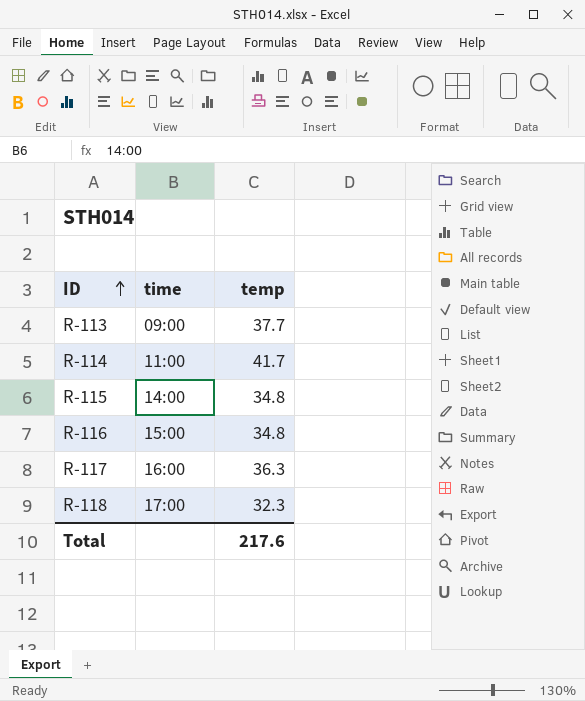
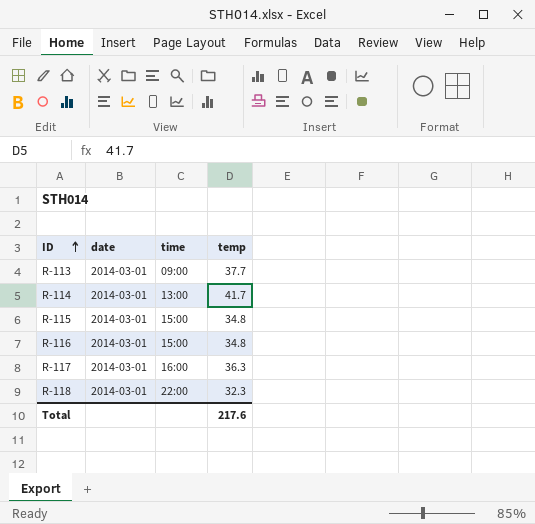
column date | position: none -> 2
R-114 | time: 11:00 -> 13:00
R-115 | time: 14:00 -> 15:00
R-118 | time: 17:00 -> 22:00

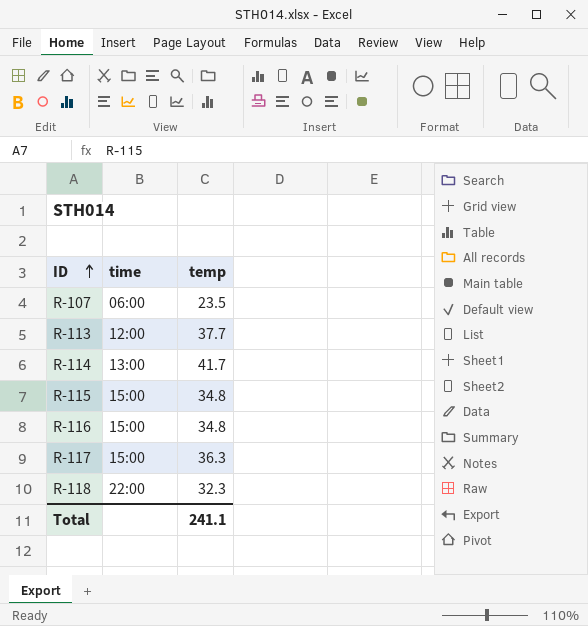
column date | position: 2 -> none
row R-107: none -> 06:00 | 23.5
R-113 | time: 09:00 -> 12:00
R-117 | time: 16:00 -> 15:00
Total | temp: 217.6 -> 241.1

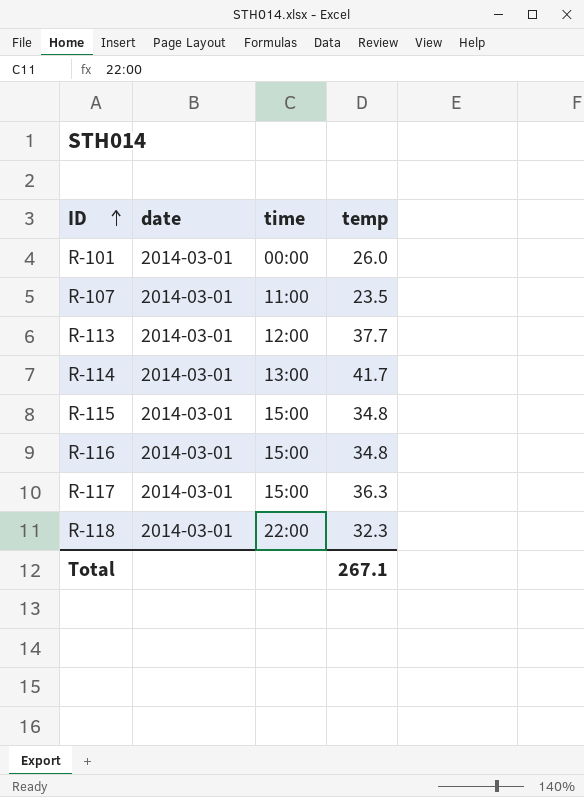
column date | position: none -> 2
row R-101: none -> 2014-03-01 | 00:00 | 26.0
R-107 | time: 06:00 -> 11:00
Total | temp: 241.1 -> 267.1

